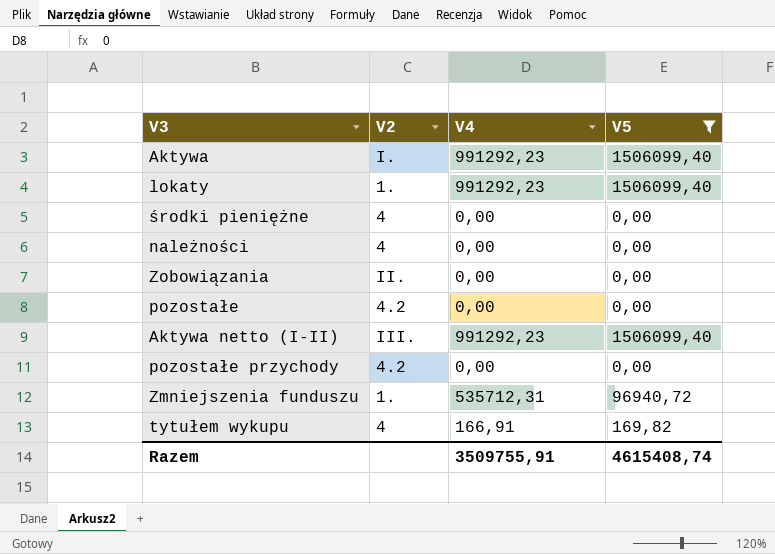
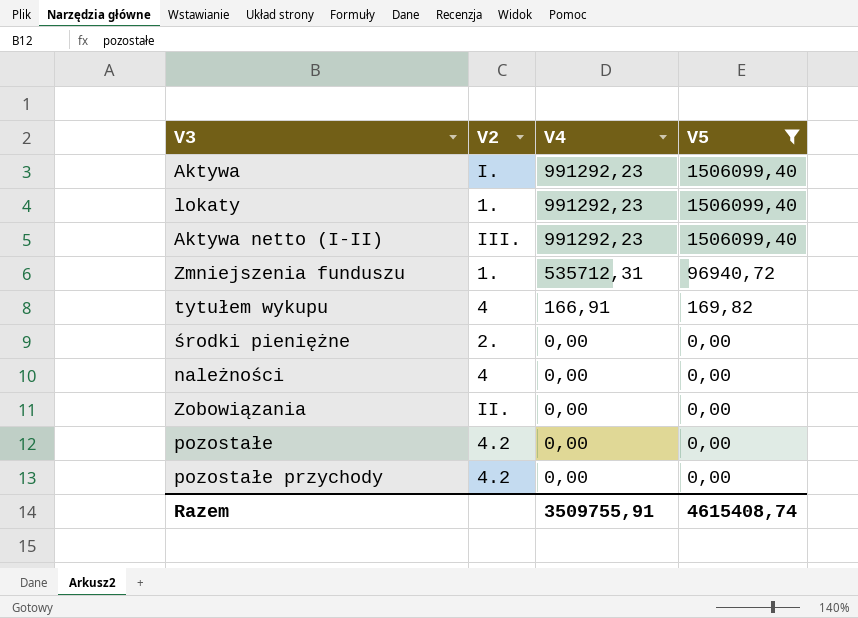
row order: none -> V4 descending
środki pieniężne | V2: 4 -> 2.

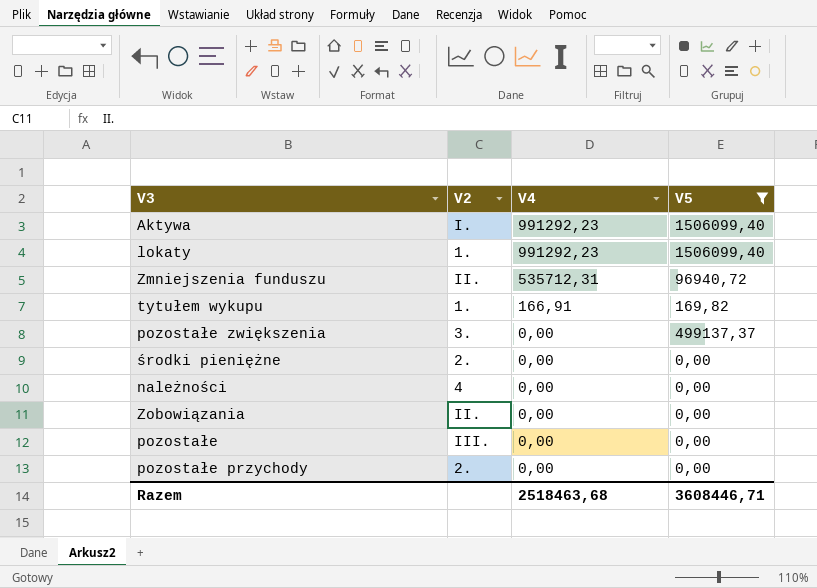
row Aktywa netto (I-II): III. | 991292,23 | 1506099,40 -> none
Zmniejszenia funduszu | V2: 1. -> II.
tytułem wykupu | V2: 4 -> 1.
row pozostałe zwiększenia: none -> 3. | 0,00 | 499137,37
pozostałe | V2: 4.2 -> III.
pozostałe przychody | V2: 4.2 -> 2.
Razem | V4: 3509755,91 -> 2518463,68
Razem | V5: 4615408,74 -> 3608446,71

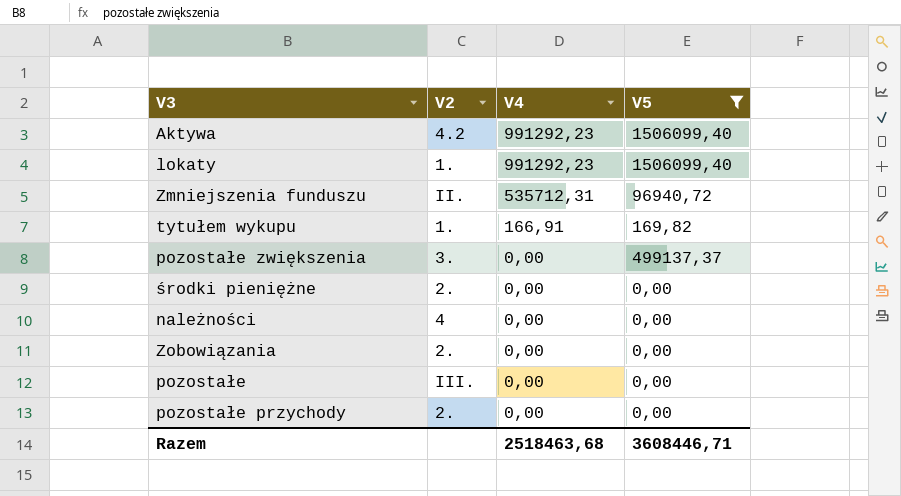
Aktywa | V2: I. -> 4.2
Zobowiązania | V2: II. -> 2.

